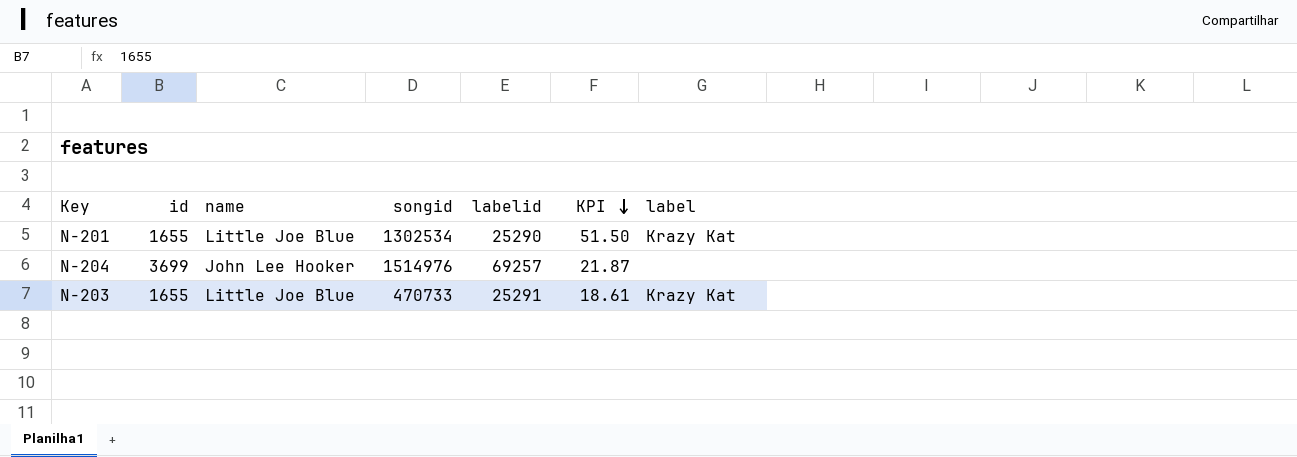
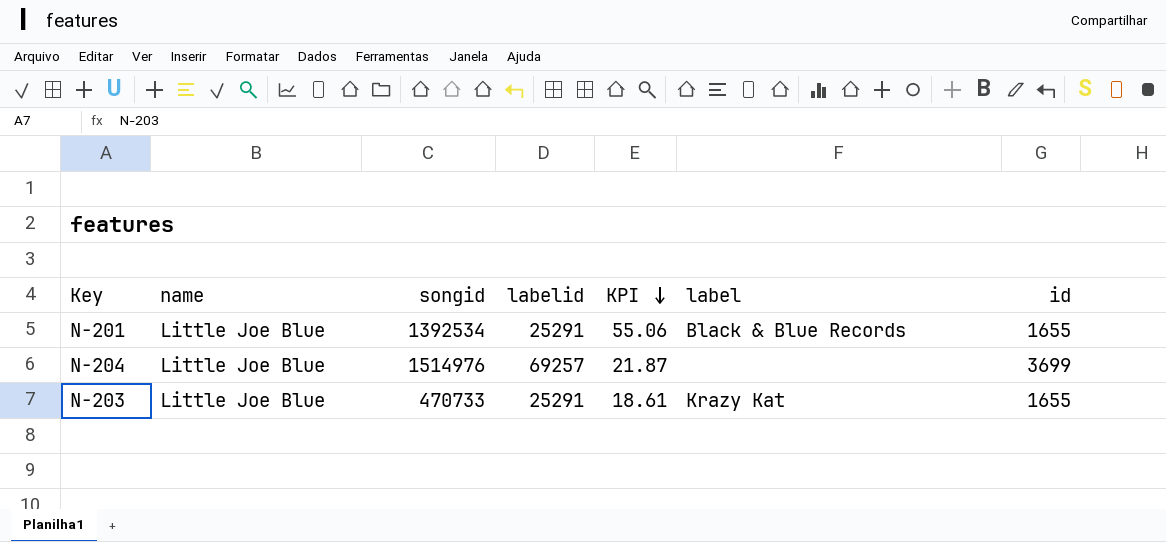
column id | position: 2 -> 7
N-201 | songid: 1302534 -> 1392534
N-201 | labelid: 25290 -> 25291
N-201 | KPI: 51.50 -> 55.06
N-201 | label: Krazy Kat -> Black & Blue Records
N-204 | name: John Lee Hooker -> Little Joe Blue

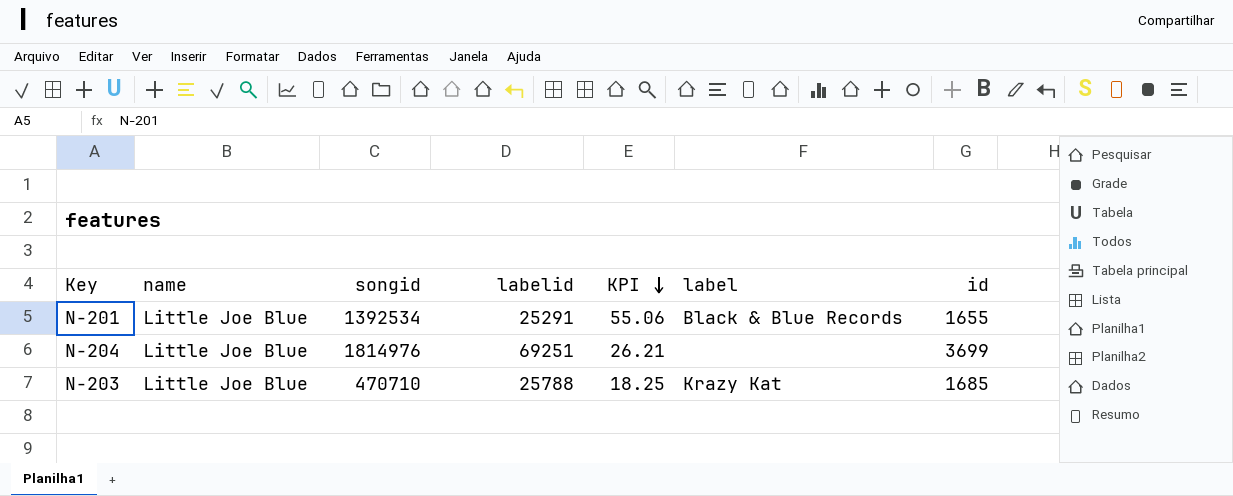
N-204 | songid: 1514976 -> 1814976
N-204 | labelid: 69257 -> 69251
N-204 | KPI: 21.87 -> 26.21
N-203 | songid: 470733 -> 470710
N-203 | labelid: 25291 -> 25788
N-203 | KPI: 18.61 -> 18.25
N-203 | id: 1655 -> 1685

